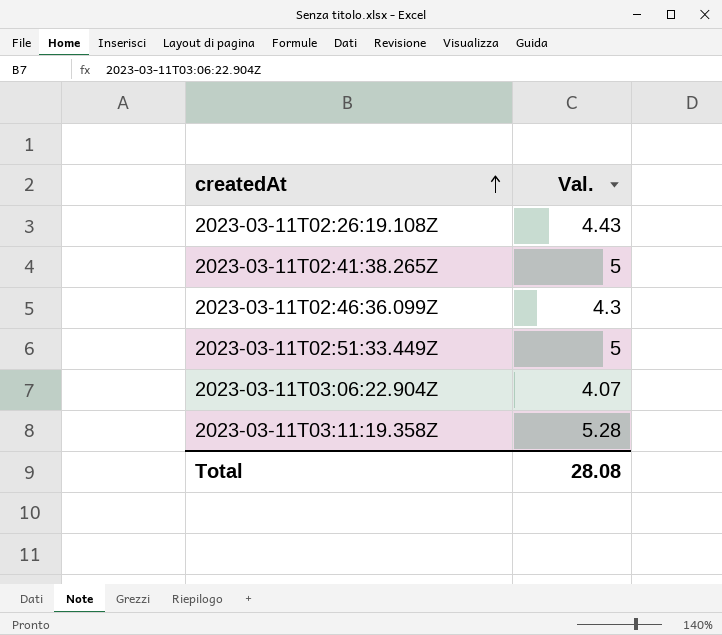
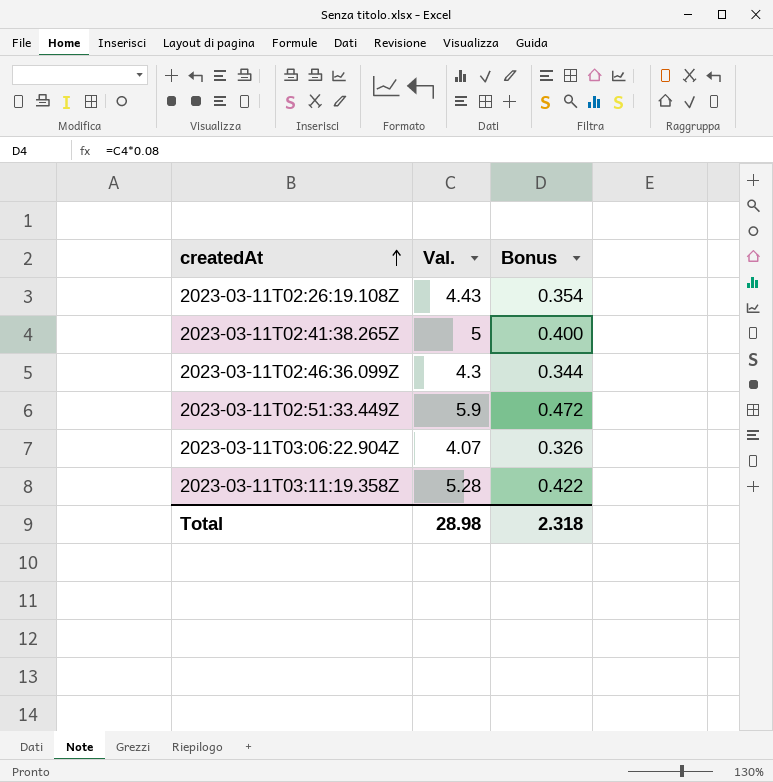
column Bonus | formula: none -> [Val.] * 0.08
2023-03-11T02:51:33.449Z | Val.: 5 -> 5.9
Total | Val.: 28.08 -> 28.98

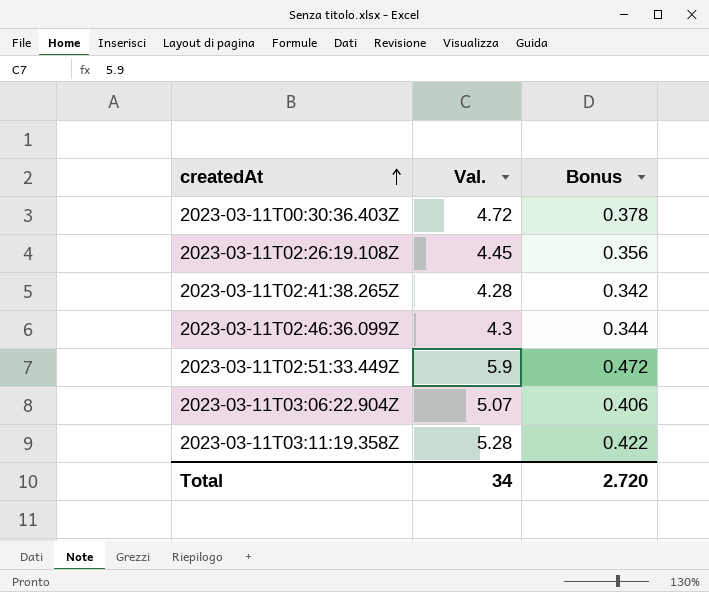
row 2023-03-11T00:30:36.403Z: none -> 4.72 | 0.378
2023-03-11T02:26:19.108Z | Val.: 4.43 -> 4.45
2023-03-11T02:26:19.108Z | Bonus: 0.354 -> 0.356
2023-03-11T02:41:38.265Z | Val.: 5 -> 4.28
2023-03-11T02:41:38.265Z | Bonus: 0.400 -> 0.342
2023-03-11T03:06:22.904Z | Val.: 4.07 -> 5.07
2023-03-11T03:06:22.904Z | Bonus: 0.326 -> 0.406
Total | Val.: 28.98 -> 34
Total | Bonus: 2.318 -> 2.720

